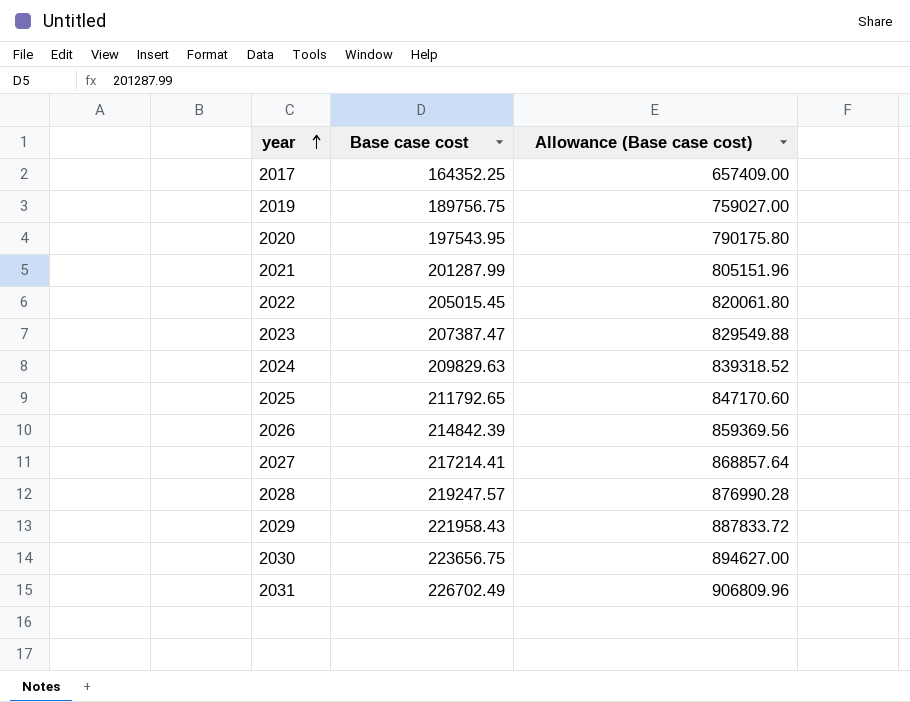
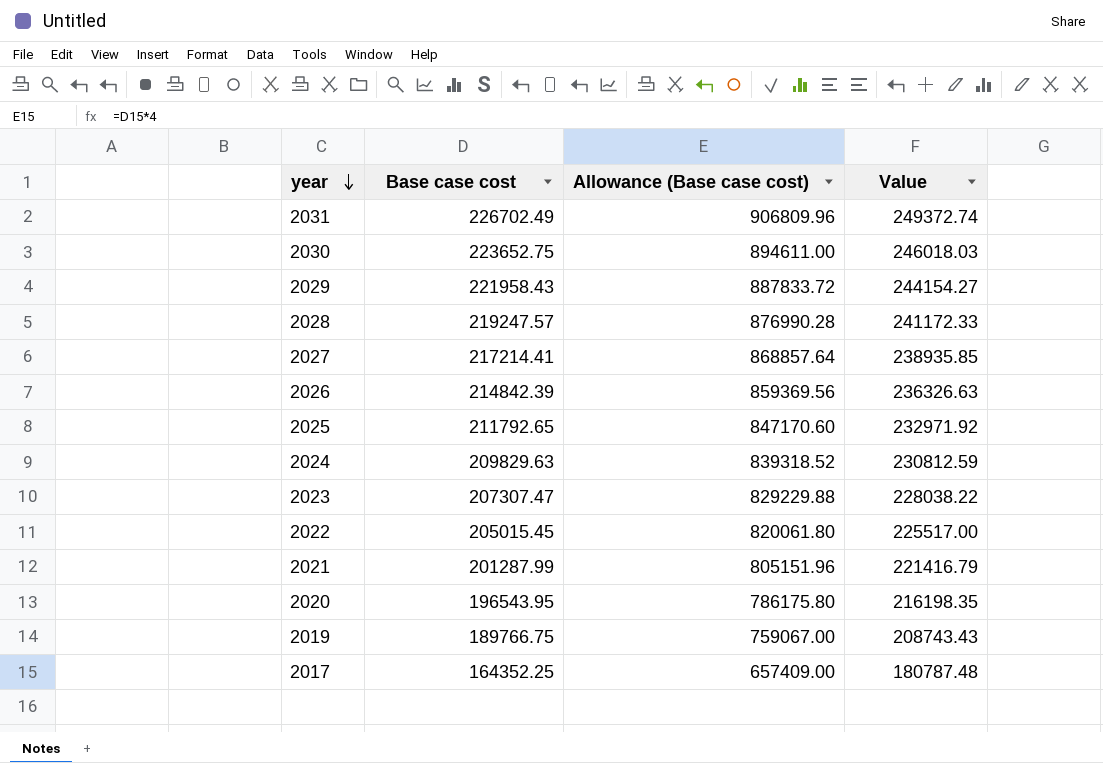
row order: year ascending -> year descending
column Value | formula: none -> [Base case cost] * 1.1
2030 | Base case cost: 223656.75 -> 223652.75
2030 | Allowance (Base case cost): 894627.00 -> 894611.00
2023 | Base case cost: 207387.47 -> 207307.47
2023 | Allowance (Base case cost): 829549.88 -> 829229.88
2020 | Base case cost: 197543.95 -> 196543.95
2020 | Allowance (Base case cost): 790175.80 -> 786175.80
2019 | Base case cost: 189756.75 -> 189766.75
2019 | Allowance (Base case cost): 759027.00 -> 759067.00

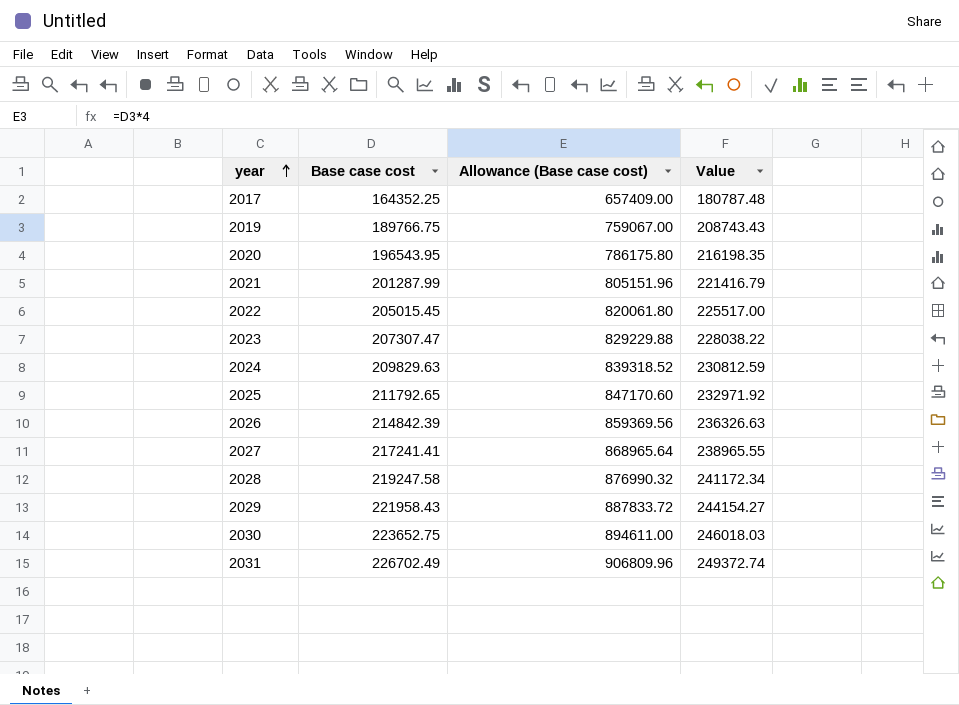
row order: year descending -> year ascending
2027 | Base case cost: 217214.41 -> 217241.41
2027 | Allowance (Base case cost): 868857.64 -> 868965.64
2027 | Value: 238935.85 -> 238965.55
2028 | Base case cost: 219247.57 -> 219247.58
2028 | Allowance (Base case cost): 876990.28 -> 876990.32
2028 | Value: 241172.33 -> 241172.34

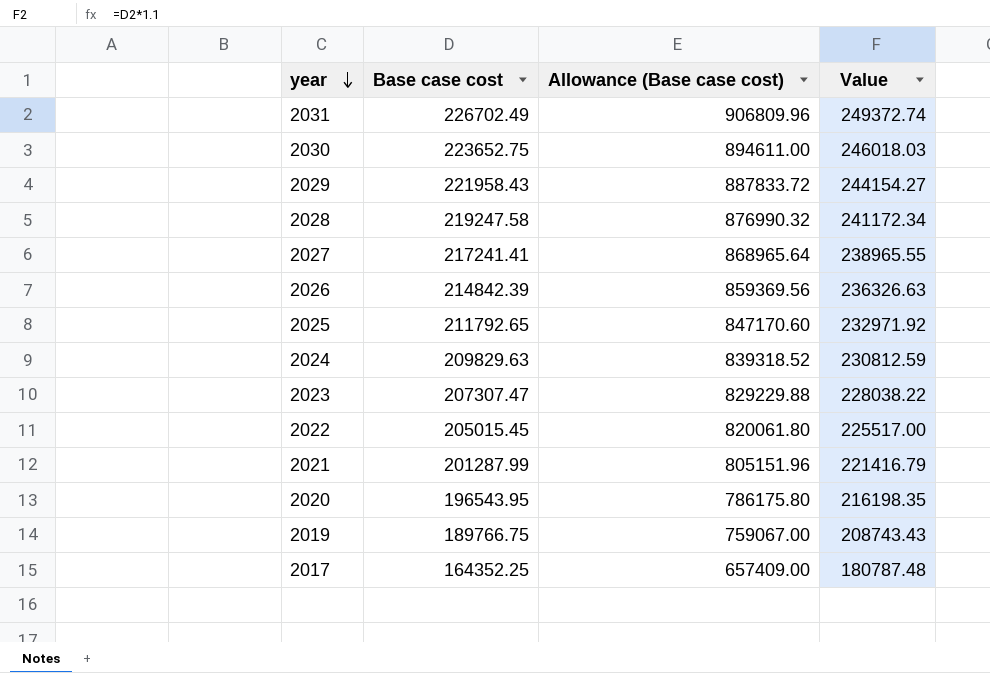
row order: year ascending -> year descending

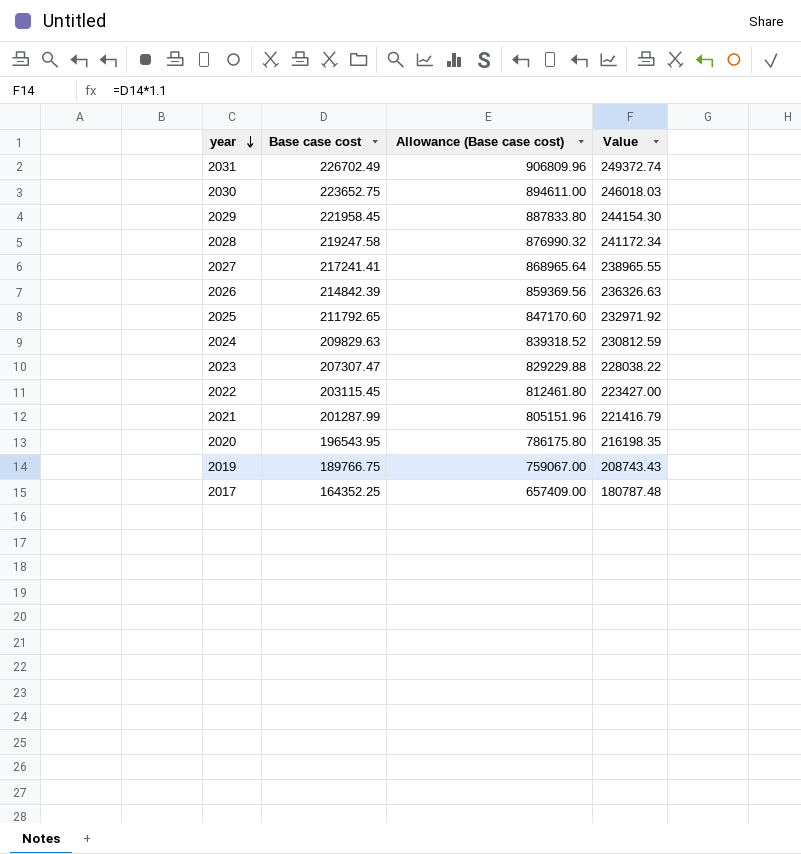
2029 | Base case cost: 221958.43 -> 221958.45
2029 | Allowance (Base case cost): 887833.72 -> 887833.80
2029 | Value: 244154.27 -> 244154.30
2022 | Base case cost: 205015.45 -> 203115.45
2022 | Allowance (Base case cost): 820061.80 -> 812461.80
2022 | Value: 225517.00 -> 223427.00

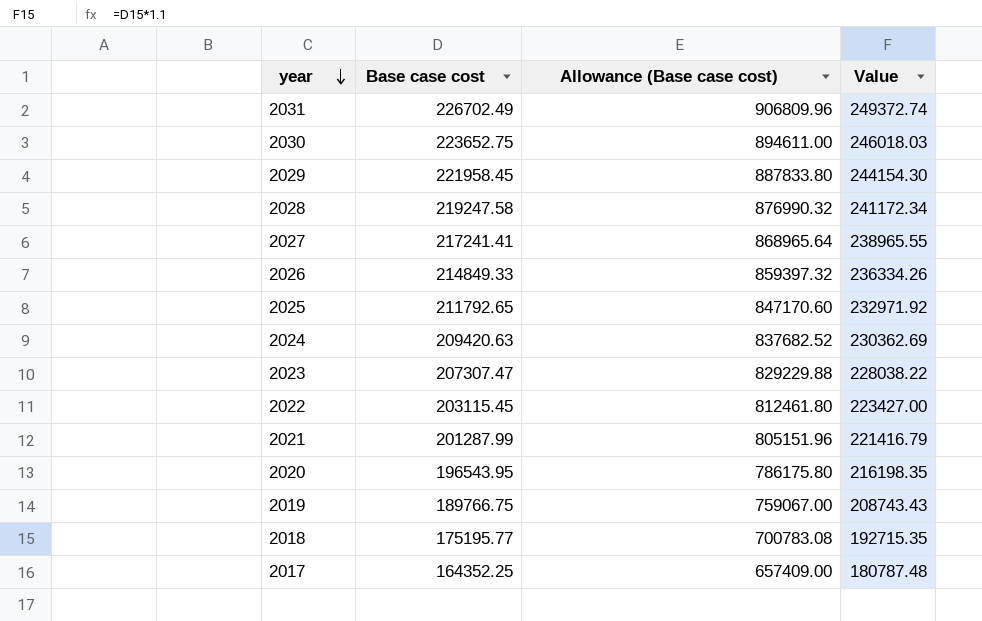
2026 | Base case cost: 214842.39 -> 214849.33
2026 | Allowance (Base case cost): 859369.56 -> 859397.32
2026 | Value: 236326.63 -> 236334.26
2024 | Base case cost: 209829.63 -> 209420.63
2024 | Allowance (Base case cost): 839318.52 -> 837682.52
2024 | Value: 230812.59 -> 230362.69
row 2018: none -> 175195.77 | 700783.08 | 192715.35

